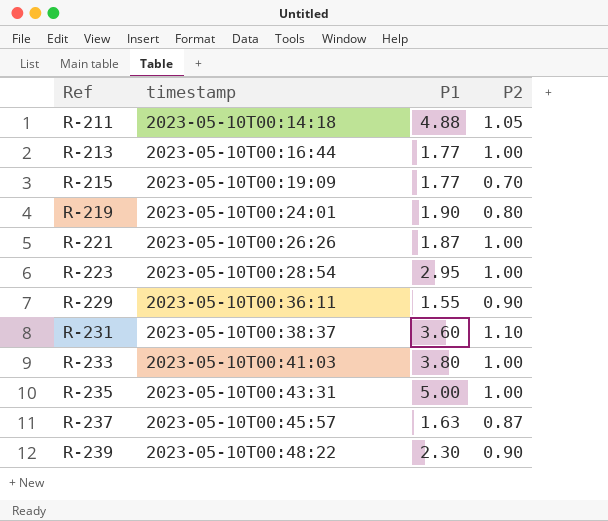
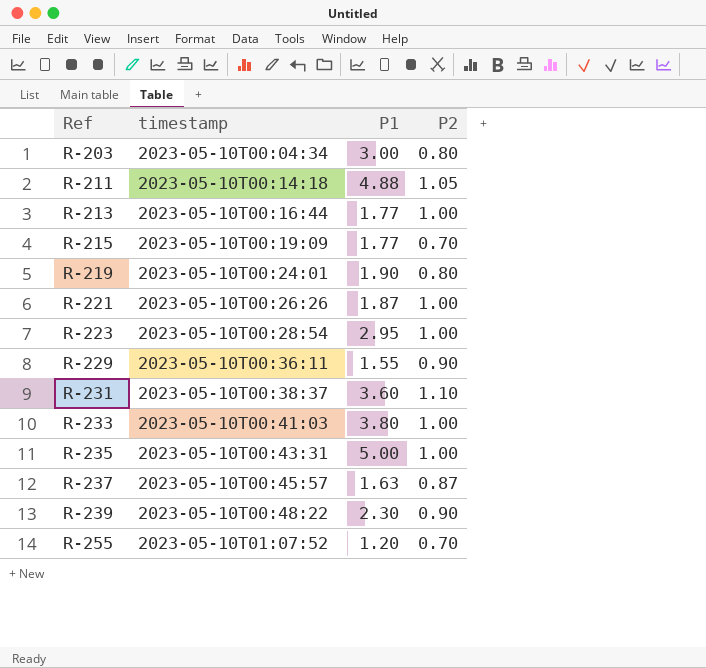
row R-203: none -> 2023-05-10T00:04:34 | 3.00 | 0.80
row R-255: none -> 2023-05-10T01:07:52 | 1.20 | 0.70

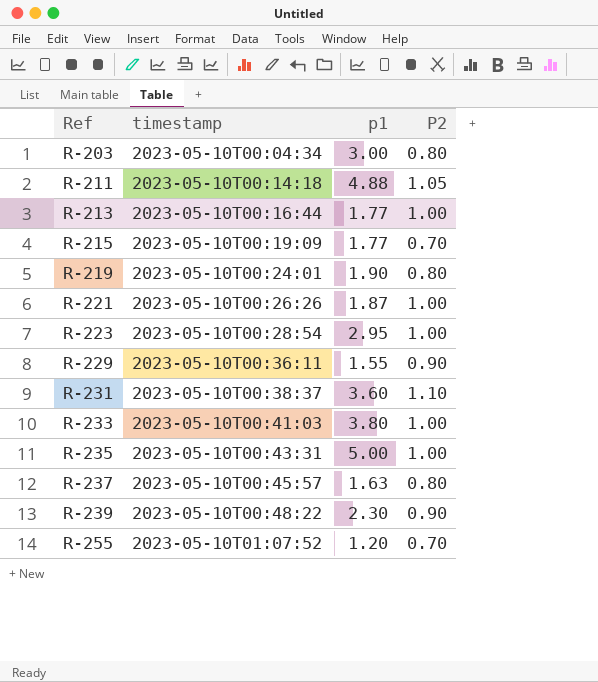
column name: P1 -> p1
R-237 | P2: 0.87 -> 0.80

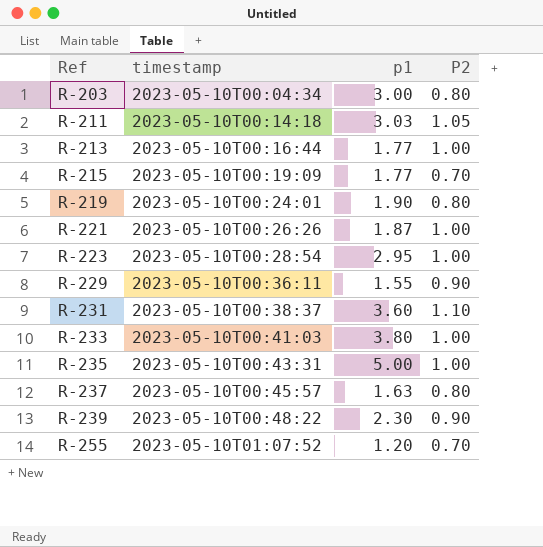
R-211 | p1: 4.88 -> 3.03

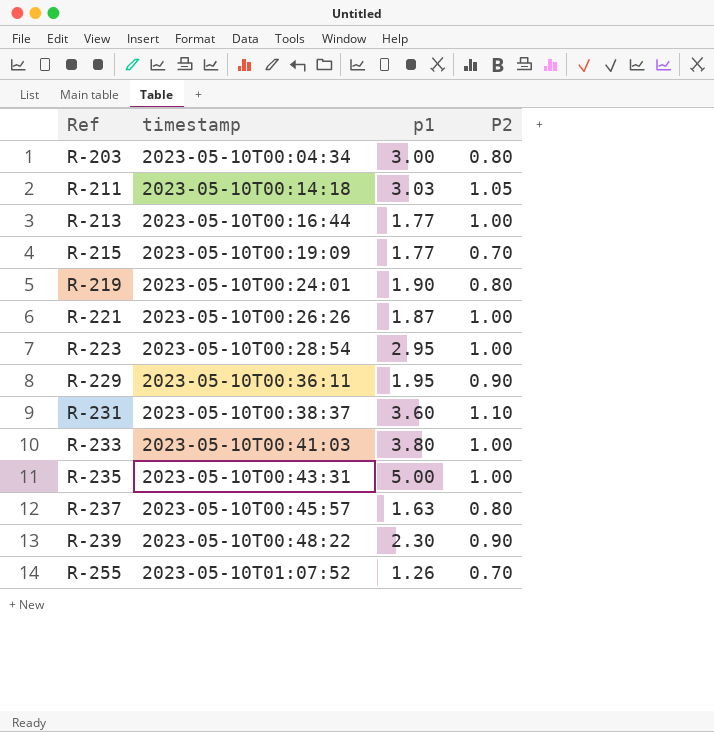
R-229 | p1: 1.55 -> 1.95
R-255 | p1: 1.20 -> 1.26

